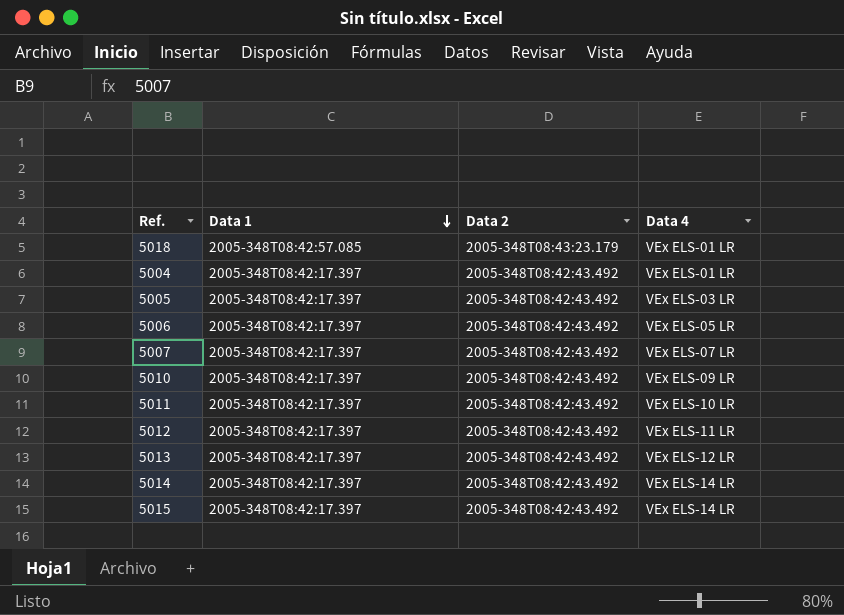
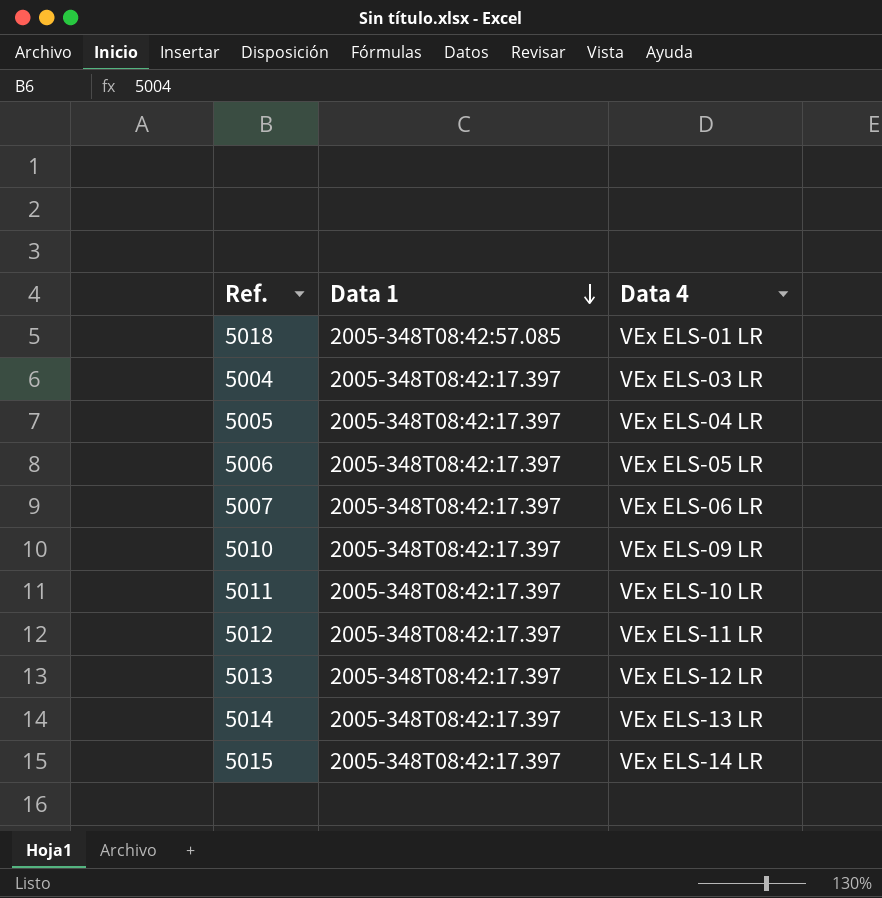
column Data 2 | position: 3 -> none
5004 | Data 4: VEx ELS-01 LR -> VEx ELS-03 LR
5005 | Data 4: VEx ELS-03 LR -> VEx ELS-04 LR
5007 | Data 4: VEx ELS-07 LR -> VEx ELS-06 LR
5014 | Data 4: VEx ELS-14 LR -> VEx ELS-13 LR

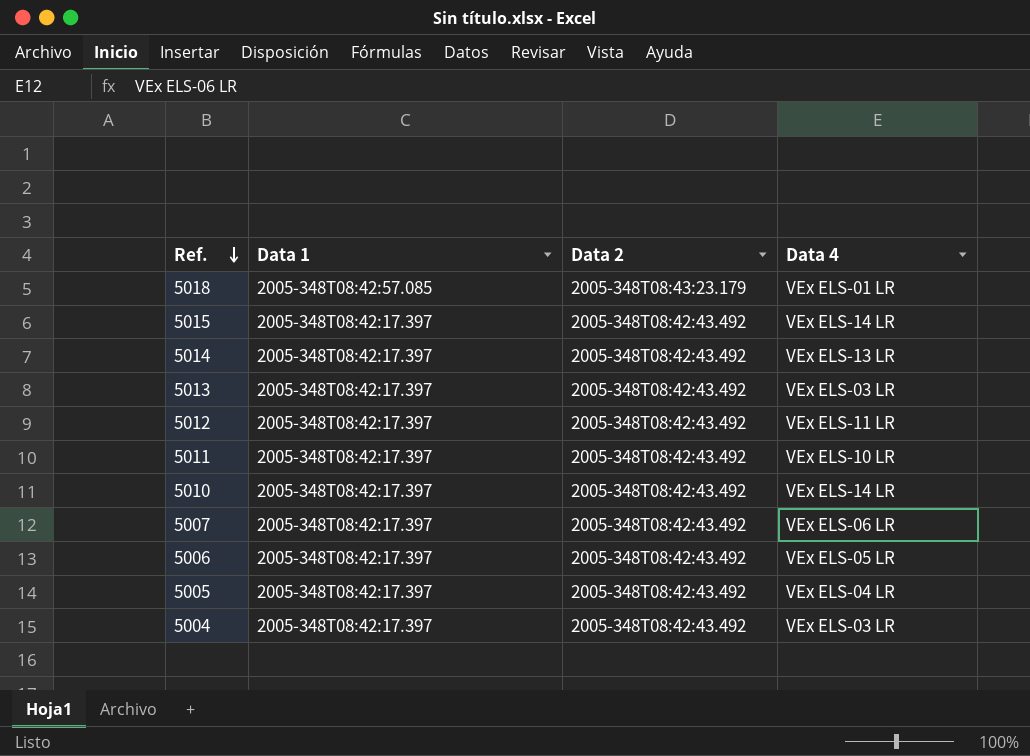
row order: Data 1 descending -> Ref. descending
column Data 2 | position: none -> 3
5013 | Data 4: VEx ELS-12 LR -> VEx ELS-03 LR
5010 | Data 4: VEx ELS-09 LR -> VEx ELS-14 LR

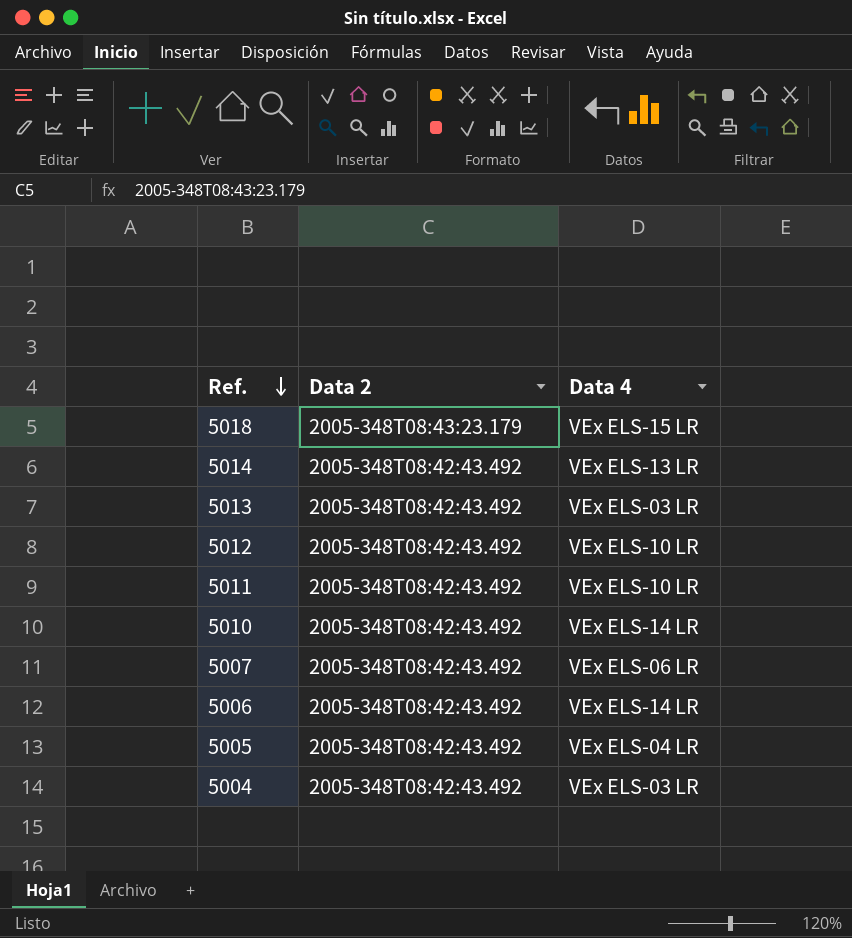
column Data 1 | position: 2 -> none
row 5015: 2005-348T08:42:17.397 | 2005-348T08:42:43.492 | VEx ELS-14 LR -> none
5018 | Data 4: VEx ELS-01 LR -> VEx ELS-15 LR
5012 | Data 4: VEx ELS-11 LR -> VEx ELS-10 LR
5006 | Data 4: VEx ELS-05 LR -> VEx ELS-14 LR

